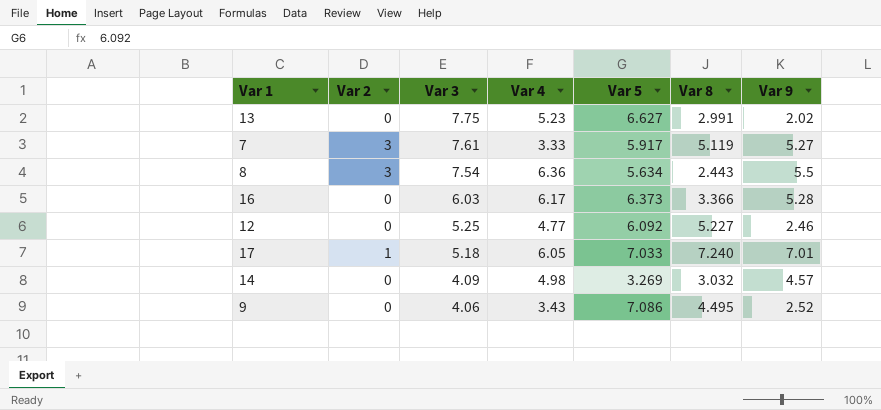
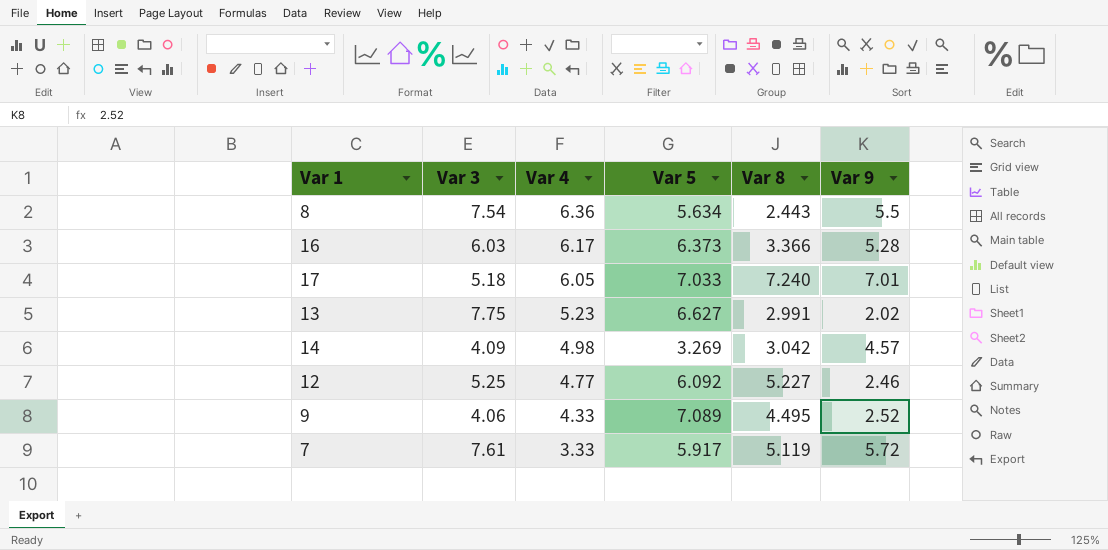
row order: Var 3 descending -> Var 4 descending
column Var 2 | position: 2 -> none
14 | Var 8: 3.032 -> 3.042
9 | Var 4: 3.43 -> 4.33
9 | Var 5: 7.086 -> 7.089
7 | Var 9: 5.27 -> 5.72

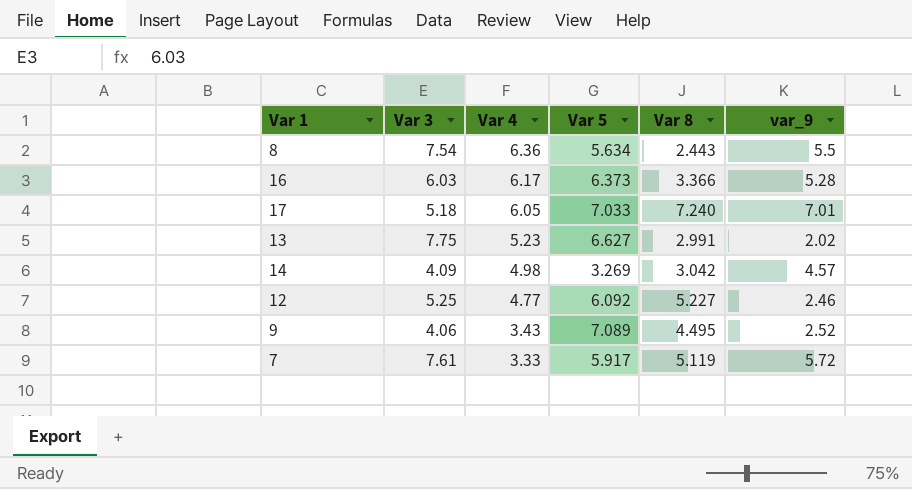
column name: Var 9 -> var_9
9 | Var 4: 4.33 -> 3.43

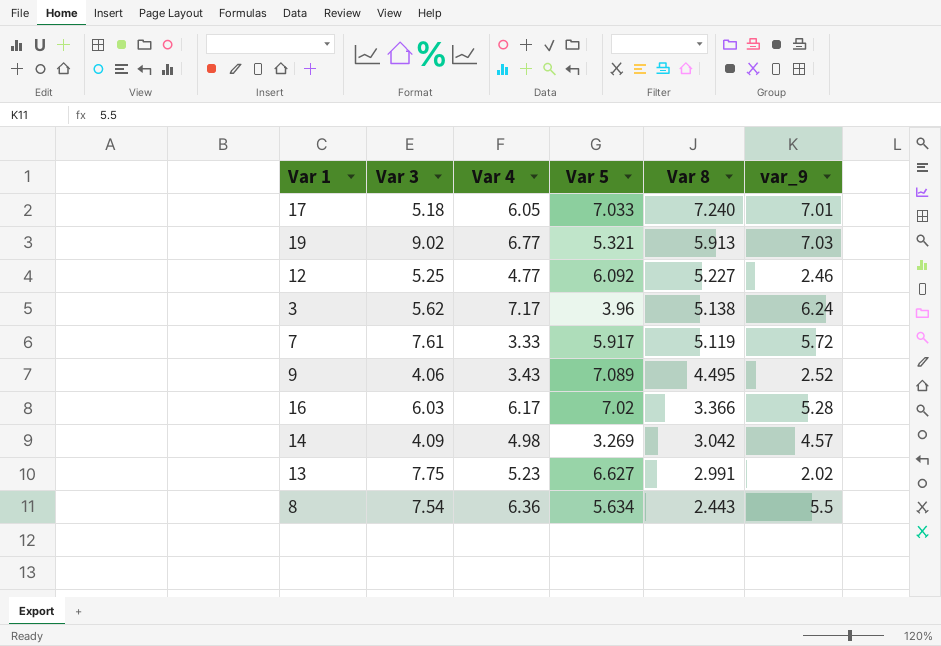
row order: Var 4 descending -> Var 8 descending
row 19: none -> 9.02 | 6.77 | 5.321 | 5.913 | 7.03
row 3: none -> 5.62 | 7.17 | 3.96 | 5.138 | 6.24
16 | Var 5: 6.373 -> 7.02

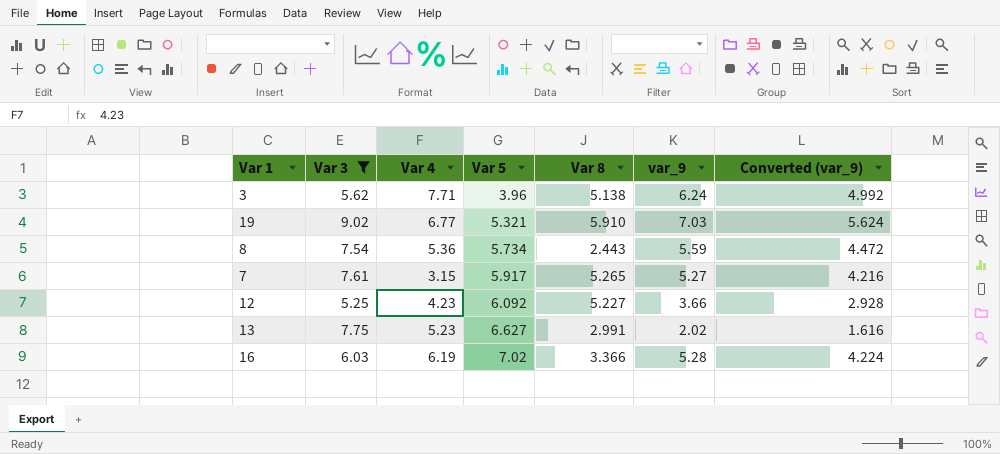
filter: none -> Var 3 >= 5.25
row order: Var 8 descending -> Var 5 ascending
column Converted (var_9) | formula: none -> [var_9] * 0.8
3 | Var 4: 7.17 -> 7.71
19 | Var 8: 5.913 -> 5.910
8 | Var 4: 6.36 -> 5.36
8 | Var 5: 5.634 -> 5.734
8 | var_9: 5.5 -> 5.59
7 | Var 4: 3.33 -> 3.15
7 | Var 8: 5.119 -> 5.265
7 | var_9: 5.72 -> 5.27
12 | Var 4: 4.77 -> 4.23
12 | var_9: 2.46 -> 3.66
16 | Var 4: 6.17 -> 6.19

